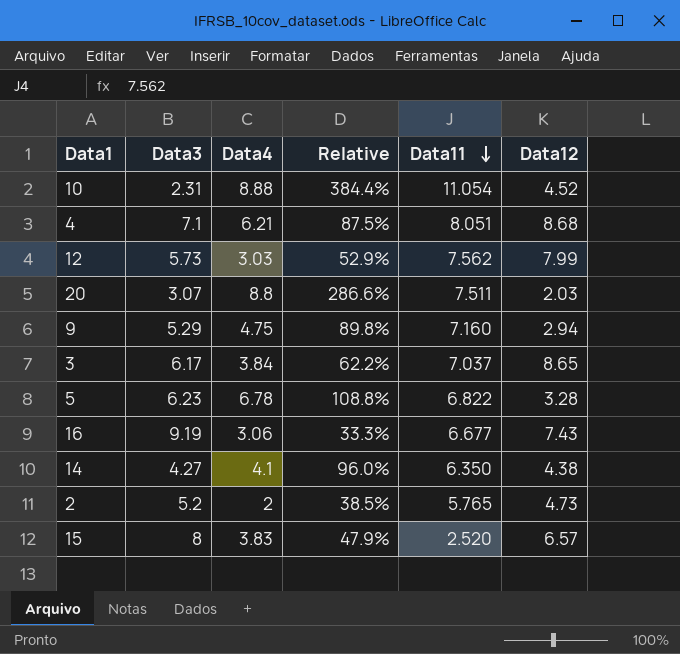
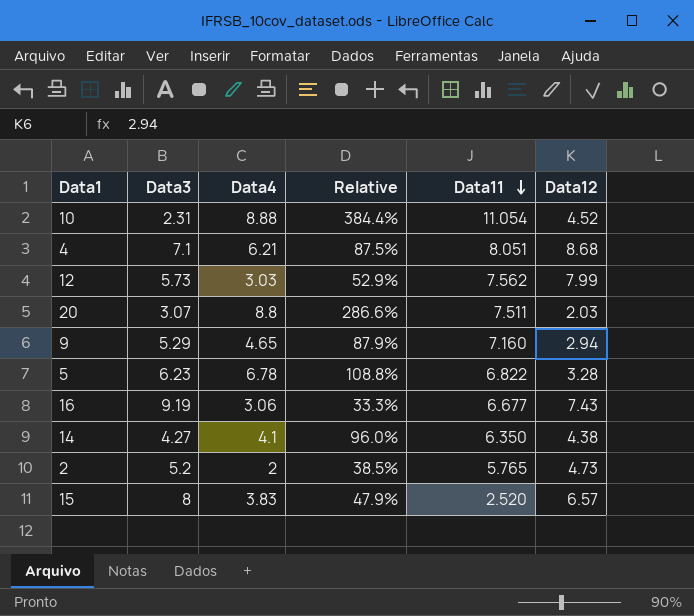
row 3: 6.17 | 3.84 | 62.2% | 7.037 | 8.65 -> none
9 | Data4: 4.75 -> 4.65
9 | Relative: 89.8% -> 87.9%

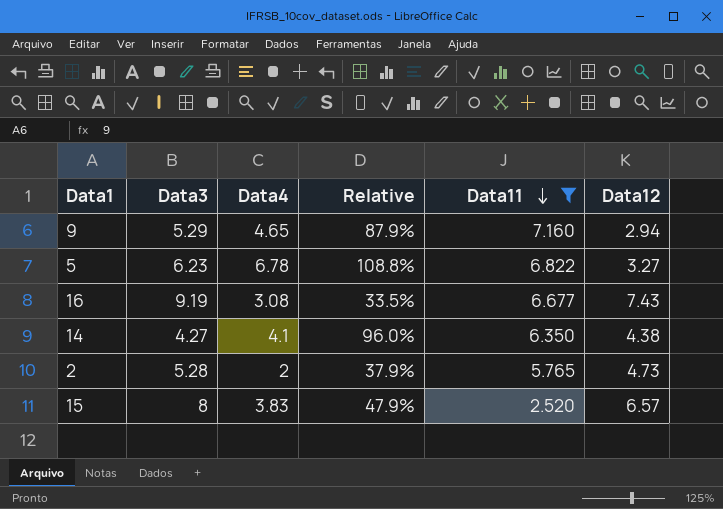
filter: none -> Data11 <= 7.160
5 | Data12: 3.28 -> 3.27
16 | Data4: 3.06 -> 3.08
16 | Relative: 33.3% -> 33.5%
2 | Data3: 5.2 -> 5.28
2 | Relative: 38.5% -> 37.9%

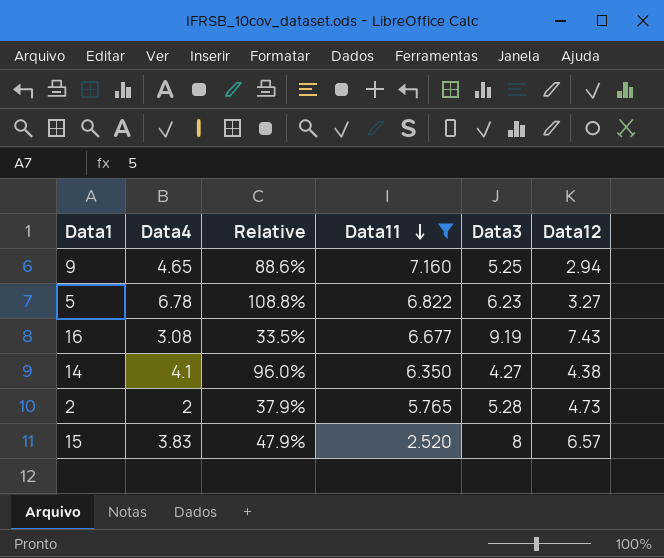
column Data3 | position: 2 -> 5
9 | Relative: 87.9% -> 88.6%
9 | Data3: 5.29 -> 5.25

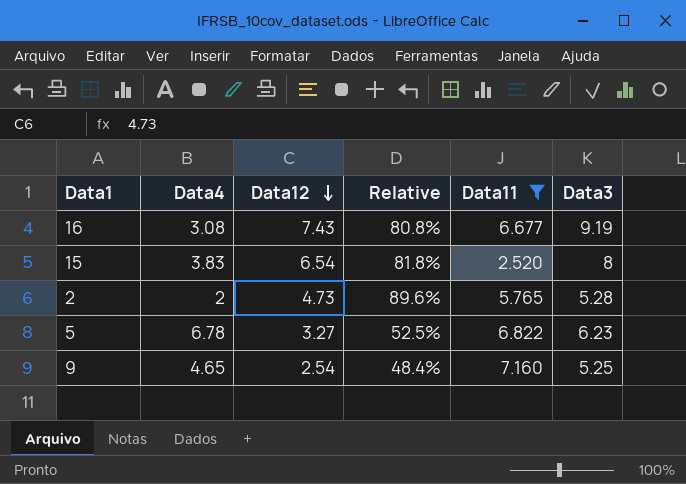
row order: Data11 descending -> Data12 descending
column Data12 | position: 6 -> 3
column Relative | formula: [Data4] / [Data3] -> [Data12] / [Data3]
row 14: 4.1 | 96.0% | 6.350 | 4.27 | 4.38 -> none
15 | Data12: 6.57 -> 6.54
9 | Data12: 2.94 -> 2.54

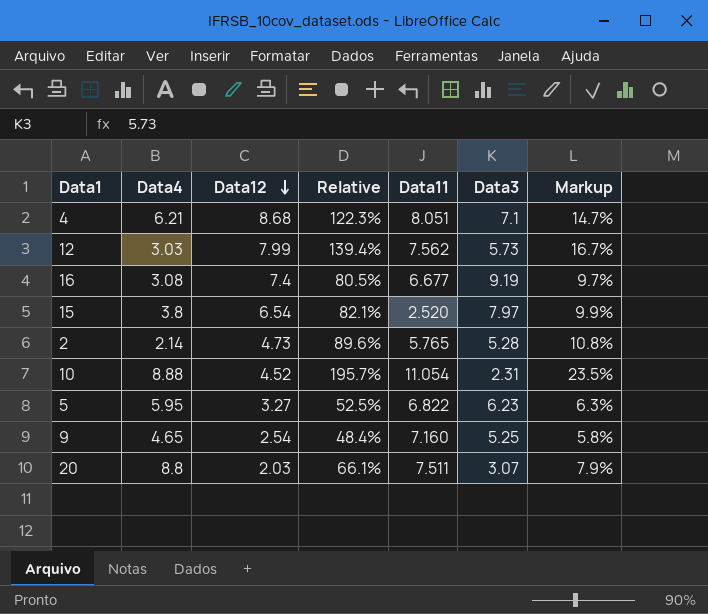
filter: Data11 <= 7.160 -> none
column Markup | formula: none -> [Relative] * 0.12
16 | Data12: 7.43 -> 7.4
16 | Relative: 80.8% -> 80.5%
15 | Data4: 3.83 -> 3.8
15 | Relative: 81.8% -> 82.1%
15 | Data3: 8 -> 7.97
2 | Data4: 2 -> 2.14
5 | Data4: 6.78 -> 5.95

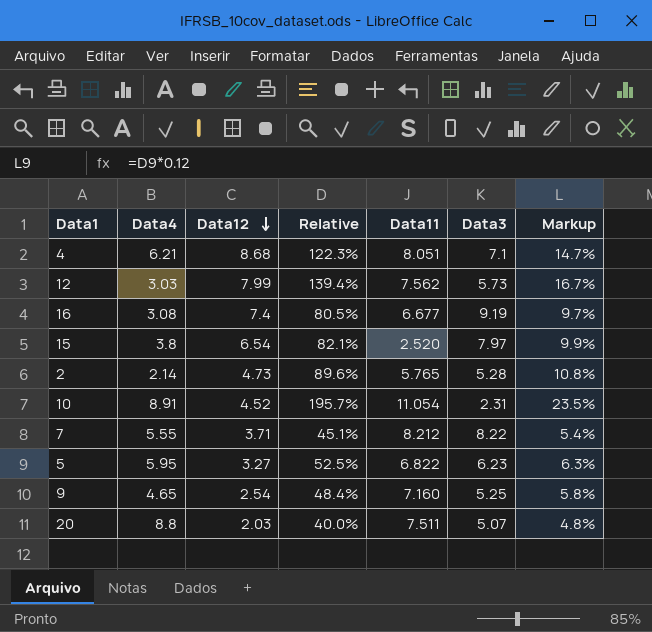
10 | Data4: 8.88 -> 8.91
row 7: none -> 5.55 | 3.71 | 45.1% | 8.212 | 8.22 | 5.4%
20 | Relative: 66.1% -> 40.0%
20 | Data3: 3.07 -> 5.07
20 | Markup: 7.9% -> 4.8%

